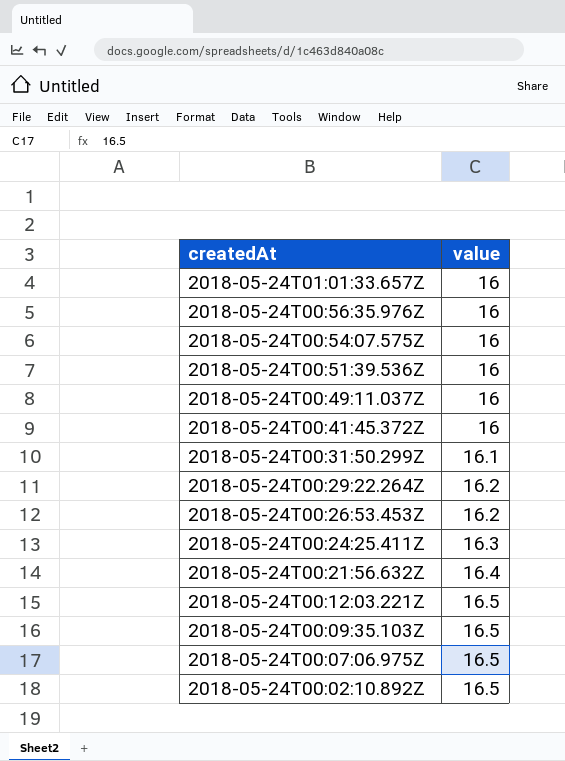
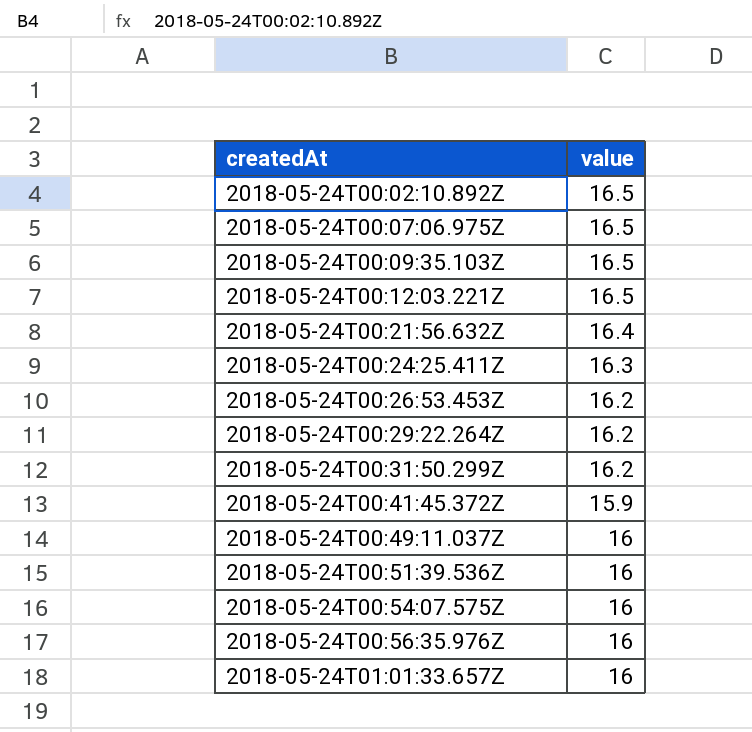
row order: createdAt descending -> createdAt ascending
2018-05-24T00:31:50.299Z | value: 16.1 -> 16.2
2018-05-24T00:41:45.372Z | value: 16 -> 15.9

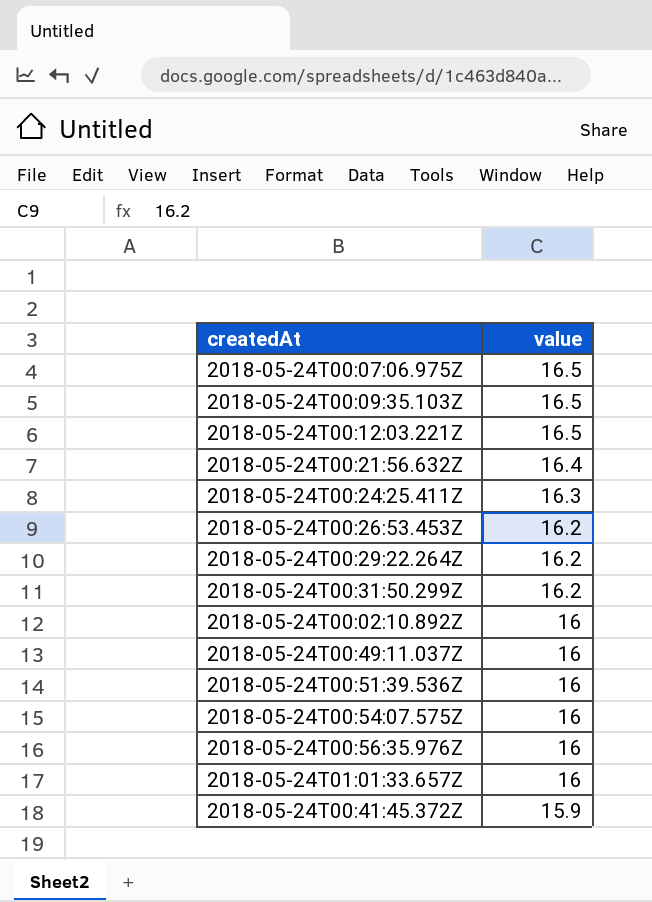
row order: createdAt ascending -> value descending
2018-05-24T00:02:10.892Z | value: 16.5 -> 16

